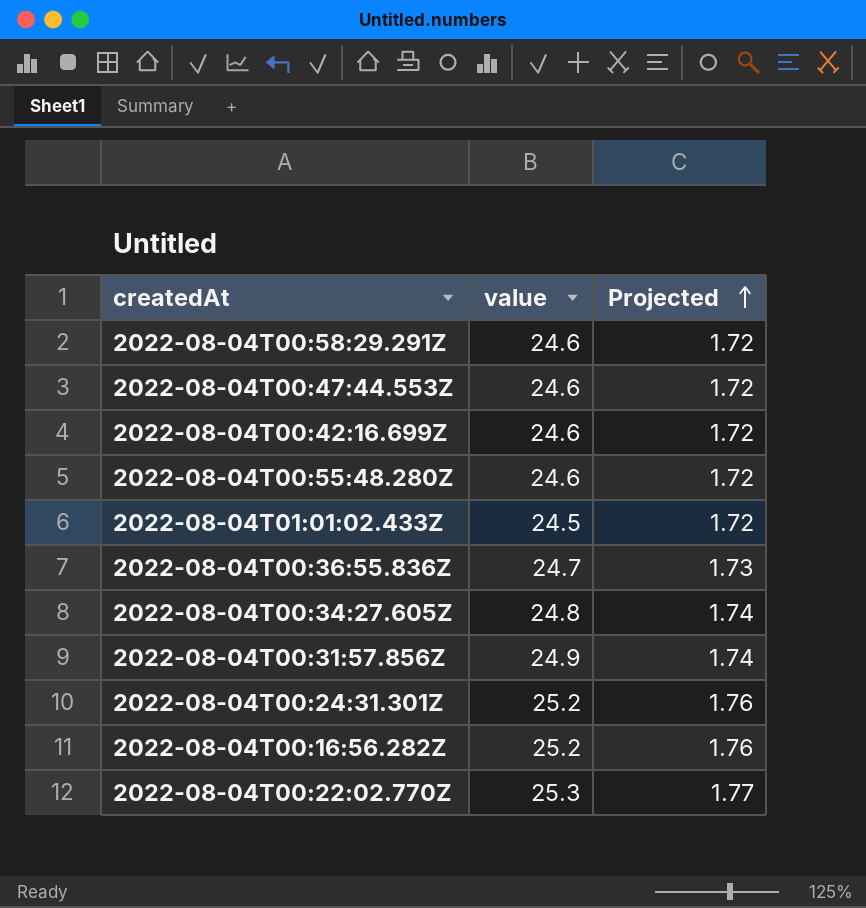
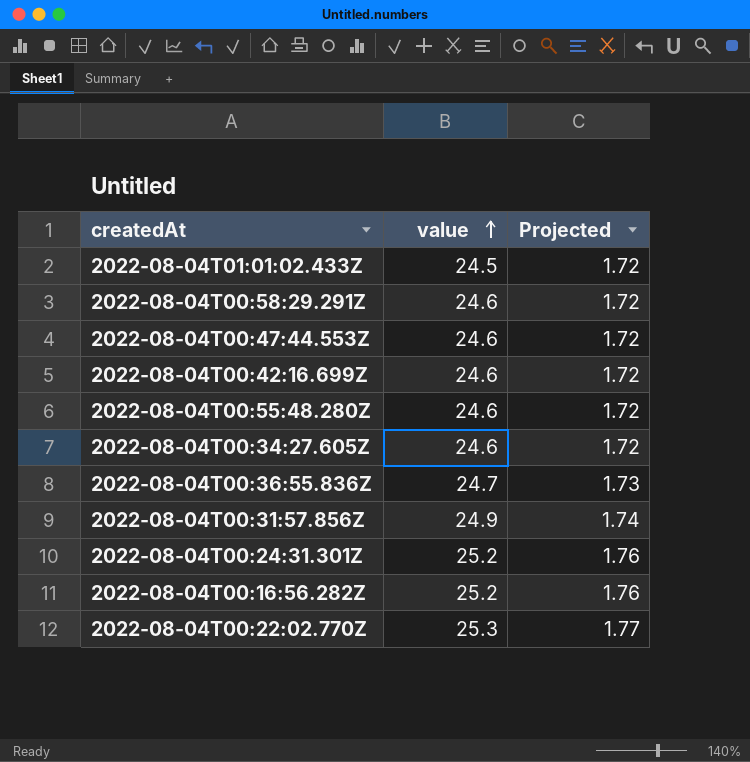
row order: Projected ascending -> value ascending
2022-08-04T00:34:27.605Z | value: 24.8 -> 24.6
2022-08-04T00:34:27.605Z | Projected: 1.74 -> 1.72

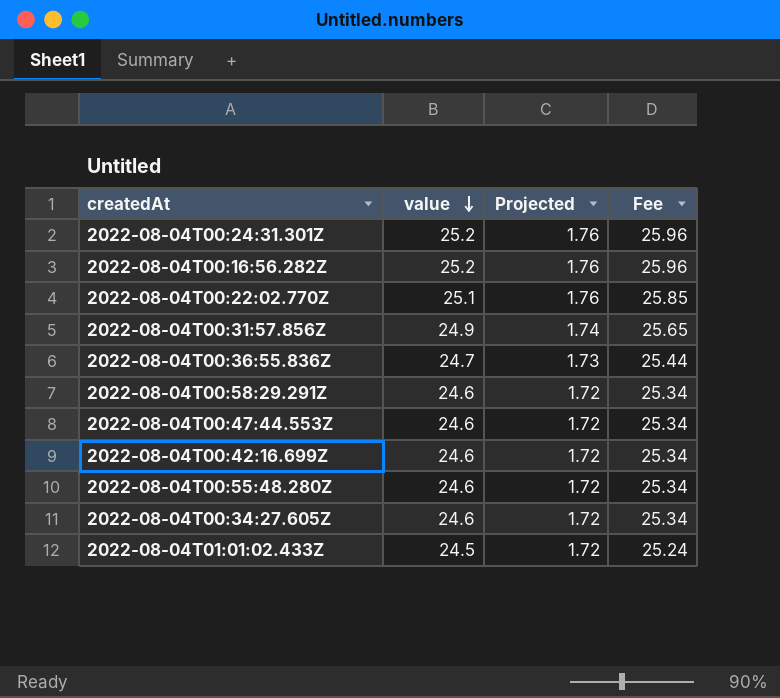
row order: value ascending -> value descending
column Fee | formula: none -> [value] * 1.03
2022-08-04T00:22:02.770Z | value: 25.3 -> 25.1
2022-08-04T00:22:02.770Z | Projected: 1.77 -> 1.76

